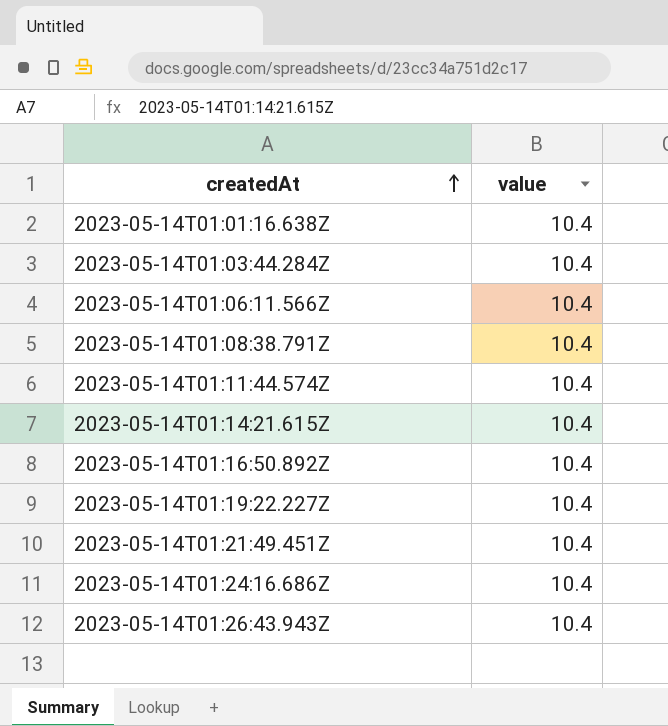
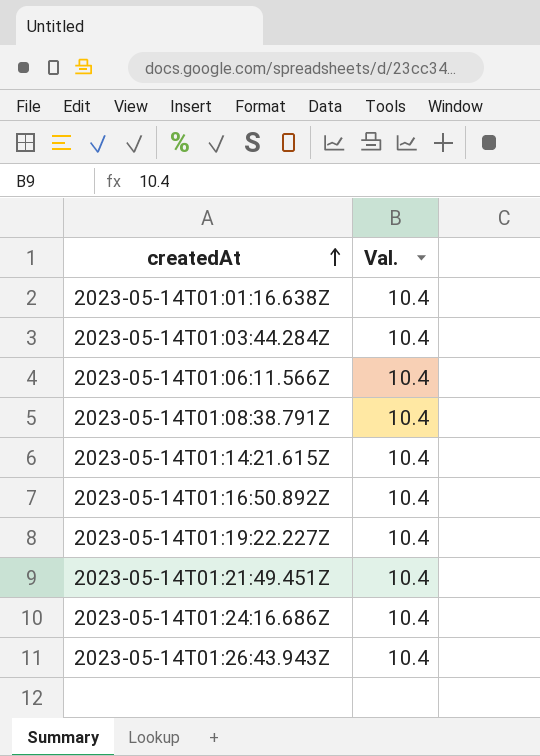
column name: value -> Val.
row 2023-05-14T01:11:44.574Z: 10.4 -> none

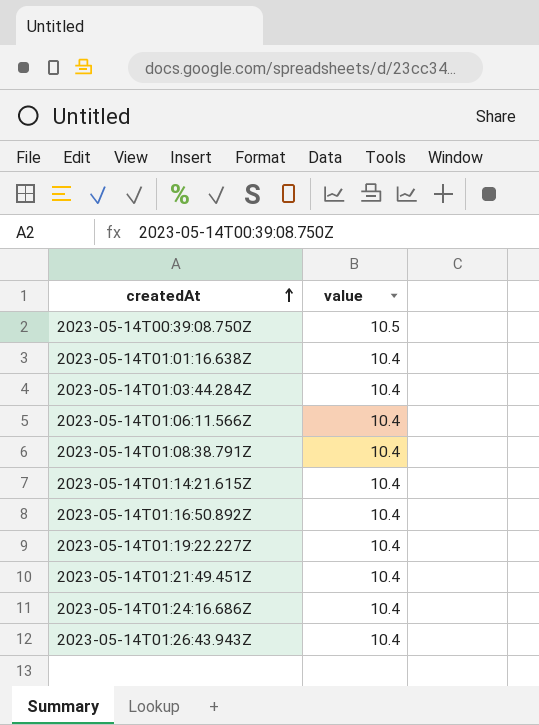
column name: Val. -> value
row 2023-05-14T00:39:08.750Z: none -> 10.5

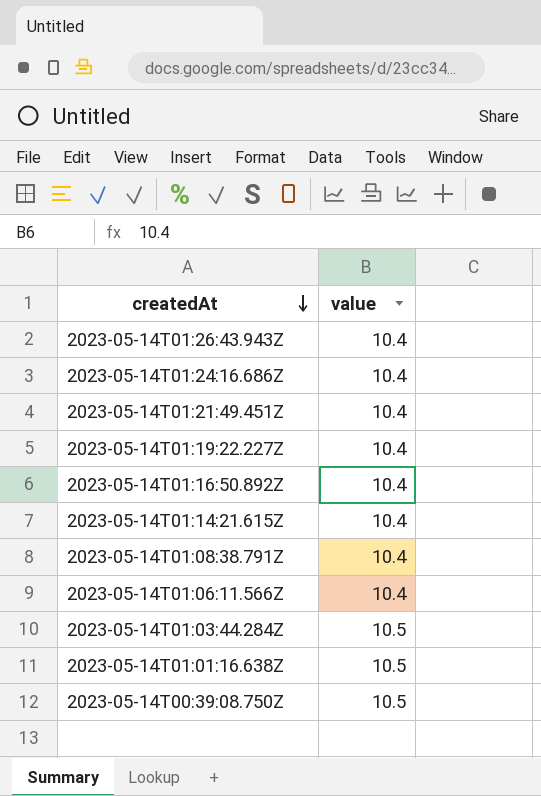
row order: createdAt ascending -> createdAt descending
2023-05-14T01:03:44.284Z | value: 10.4 -> 10.5
2023-05-14T01:01:16.638Z | value: 10.4 -> 10.5

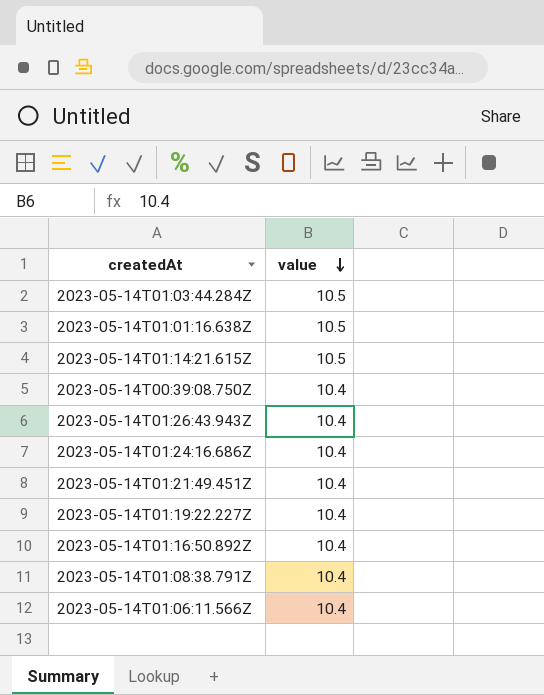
row order: createdAt descending -> value descending
2023-05-14T01:14:21.615Z | value: 10.4 -> 10.5
2023-05-14T00:39:08.750Z | value: 10.5 -> 10.4

